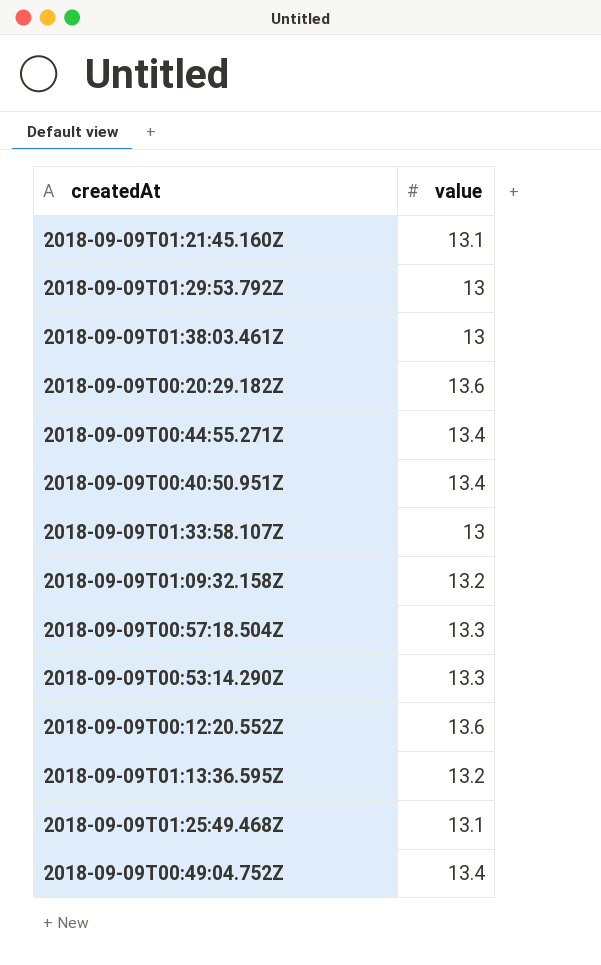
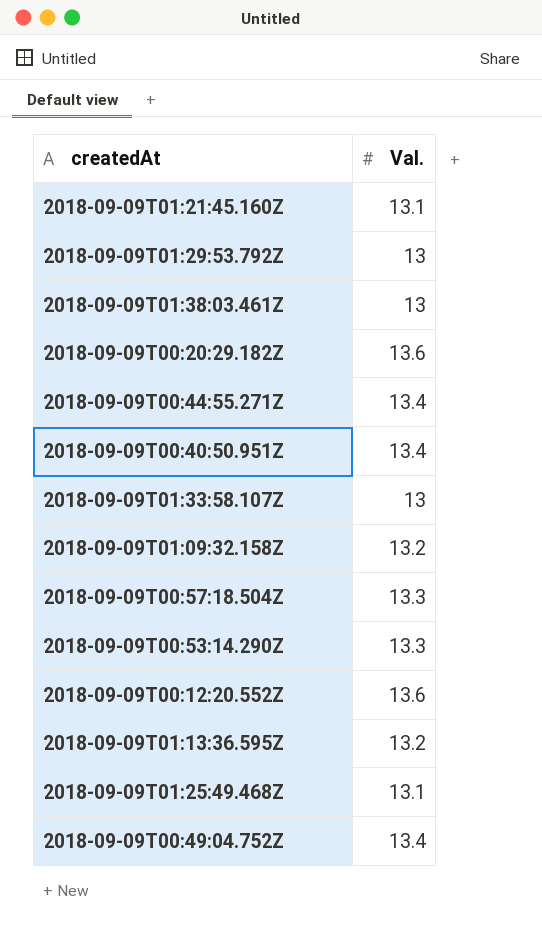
column name: value -> Val.

